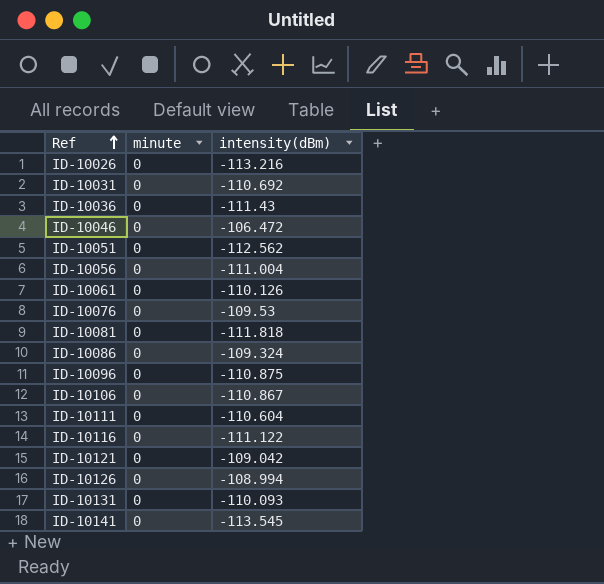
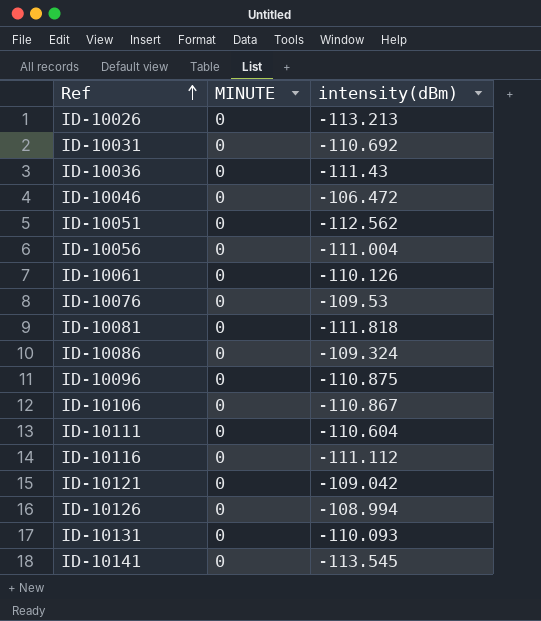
column name: minute -> MINUTE
ID-10026 | intensity(dBm): -113.216 -> -113.213
ID-10116 | intensity(dBm): -111.122 -> -111.112

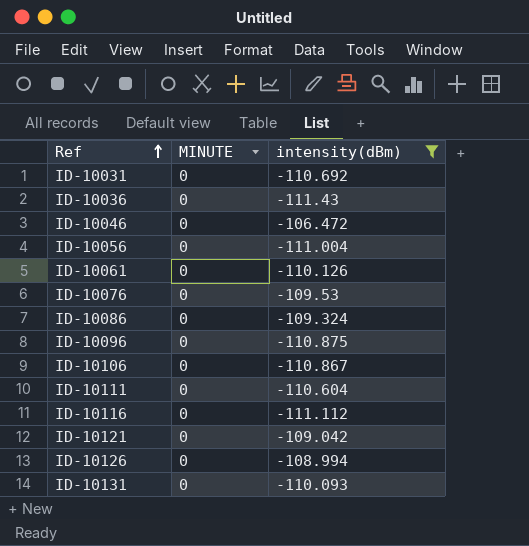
filter: none -> intensity(dBm) >= -111.43

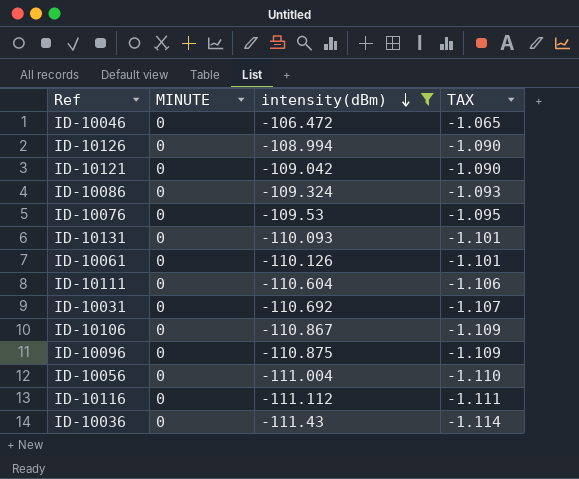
row order: Ref ascending -> intensity(dBm) descending
column TAX | formula: none -> [intensity(dBm)] * 0.01

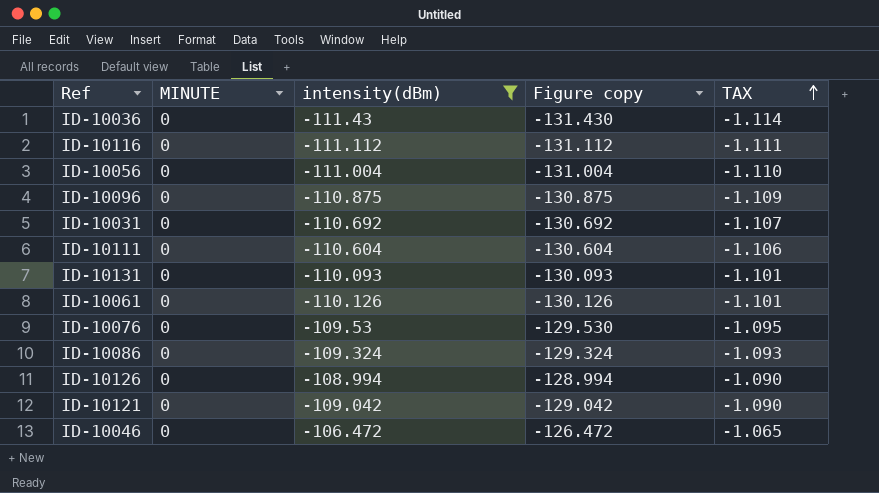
row order: intensity(dBm) descending -> TAX ascending
column Figure copy | formula: none -> [intensity(dBm)] - 20
row ID-10106: 0 | -110.867 | -1.109 -> none

